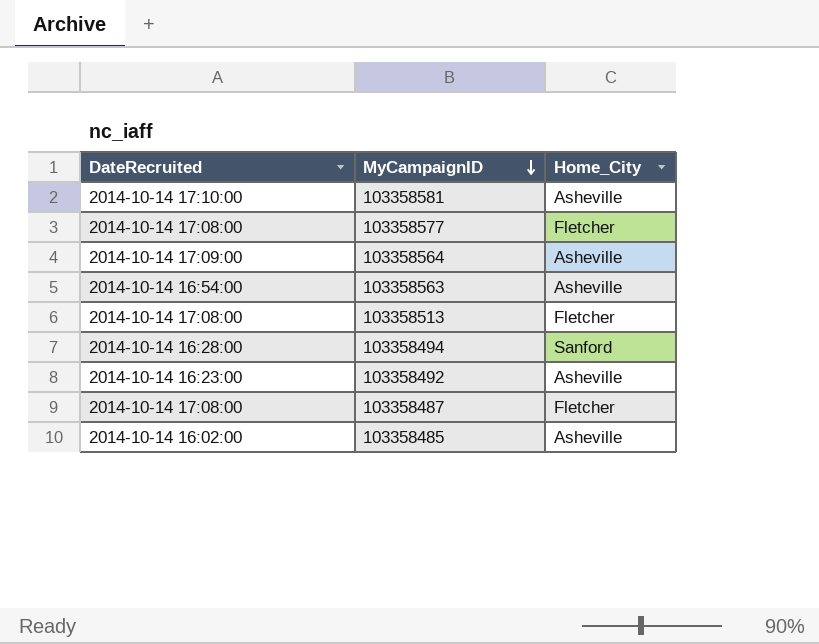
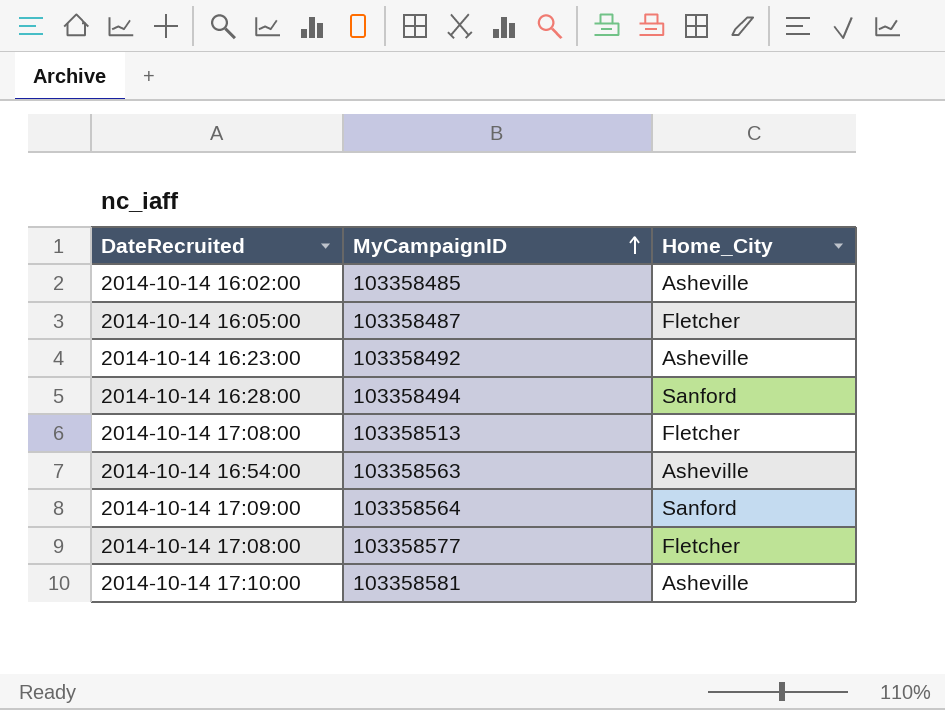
row order: MyCampaignID descending -> MyCampaignID ascending
103358487 | DateRecruited: 2014-10-14 17:08:00 -> 2014-10-14 16:05:00
103358564 | Home_City: Asheville -> Sanford

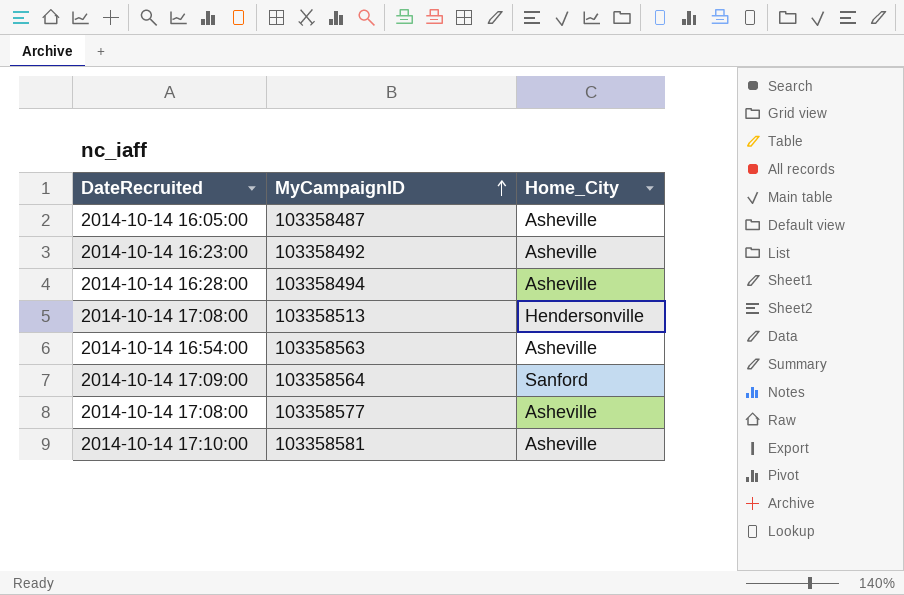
row 103358485: 2014-10-14 16:02:00 | Asheville -> none
103358487 | Home_City: Fletcher -> Asheville
103358494 | Home_City: Sanford -> Asheville
103358513 | Home_City: Fletcher -> Hendersonville
103358577 | Home_City: Fletcher -> Asheville

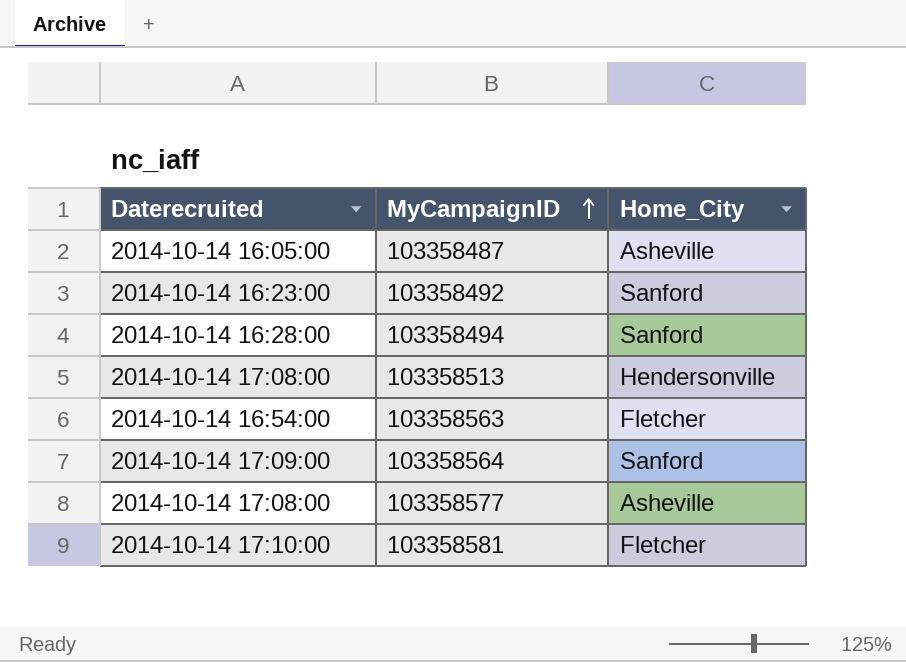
column name: DateRecruited -> Daterecruited
103358492 | Home_City: Asheville -> Sanford
103358494 | Home_City: Asheville -> Sanford
103358563 | Home_City: Asheville -> Fletcher
103358581 | Home_City: Asheville -> Fletcher

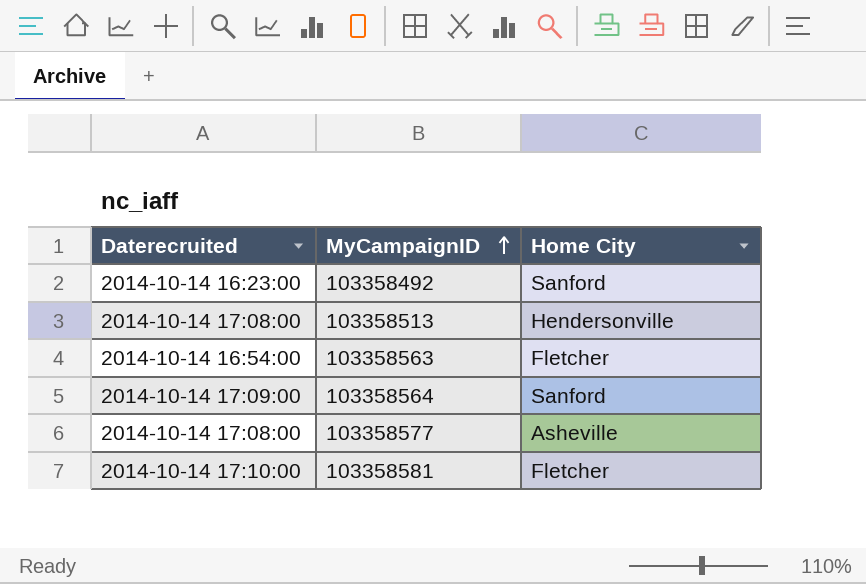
column name: Home_City -> Home City
row 103358487: 2014-10-14 16:05:00 | Asheville -> none
row 103358494: 2014-10-14 16:28:00 | Sanford -> none

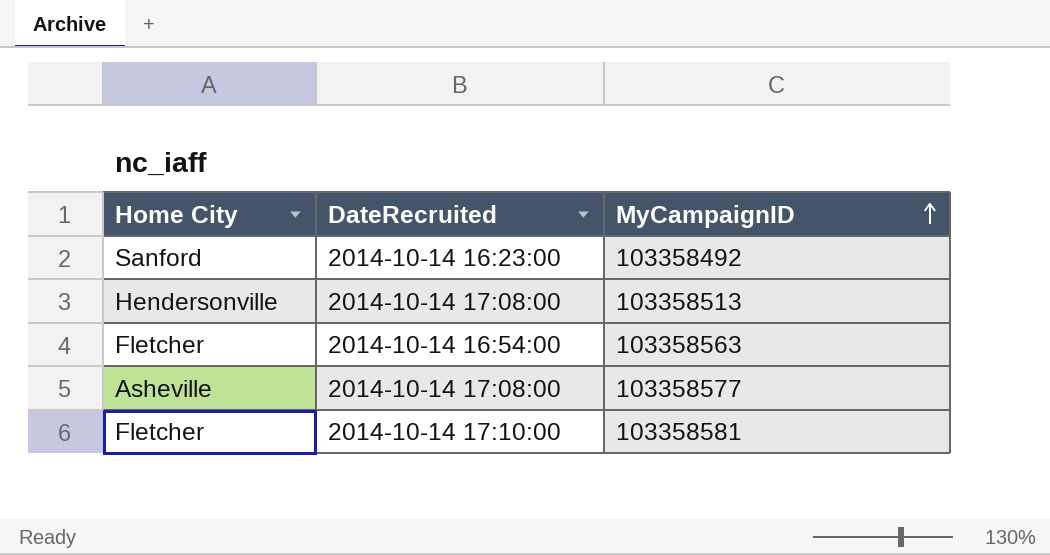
column Home City | position: 3 -> 1
column name: Daterecruited -> DateRecruited
row 103358564: 2014-10-14 17:09:00 | Sanford -> none

